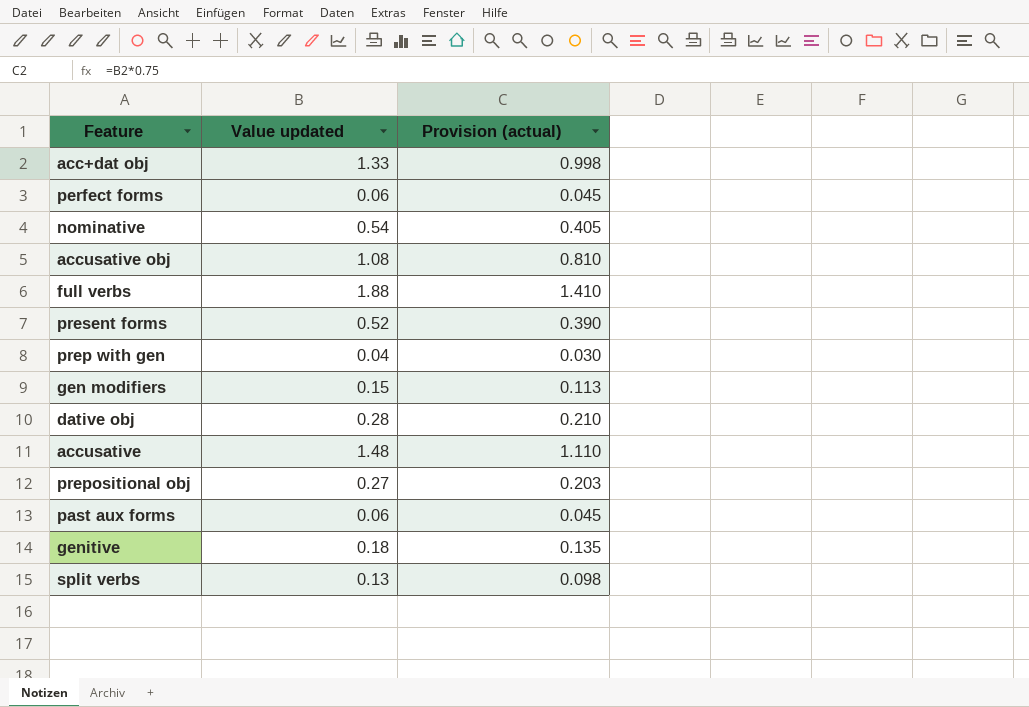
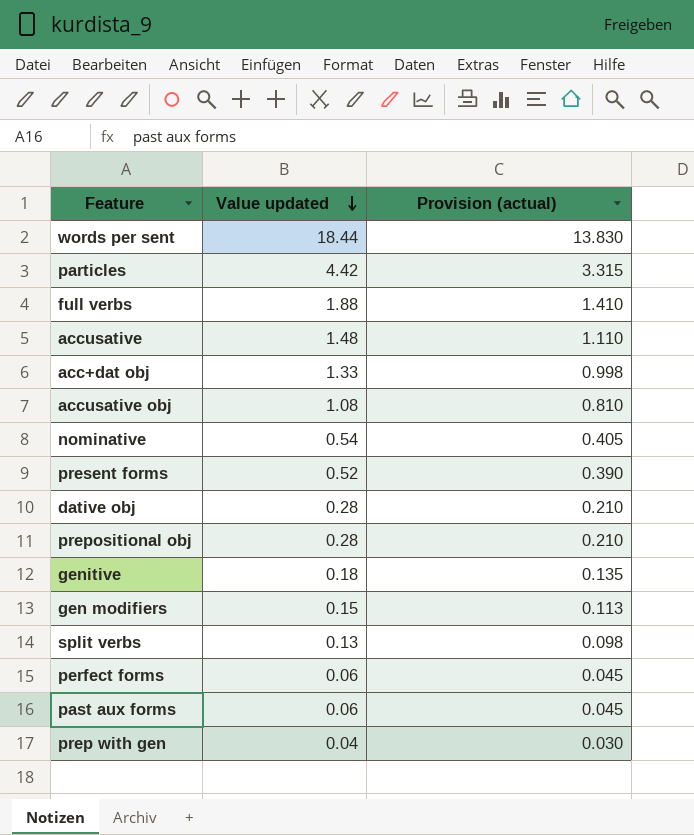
row order: none -> Value updated descending
row words per sent: none -> 18.44 | 13.830
row particles: none -> 4.42 | 3.315
prepositional obj | Value updated: 0.27 -> 0.28
prepositional obj | Provision (actual): 0.203 -> 0.210

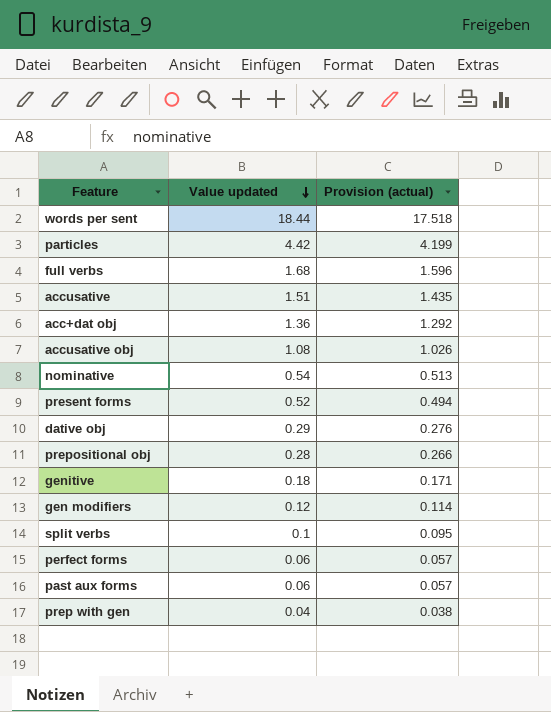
column Provision (actual) | formula: [Value updated] * 0.75 -> [Value updated] * 0.95
full verbs | Value updated: 1.88 -> 1.68
accusative | Value updated: 1.48 -> 1.51
acc+dat obj | Value updated: 1.33 -> 1.36
dative obj | Value updated: 0.28 -> 0.29
gen modifiers | Value updated: 0.15 -> 0.12
split verbs | Value updated: 0.13 -> 0.1

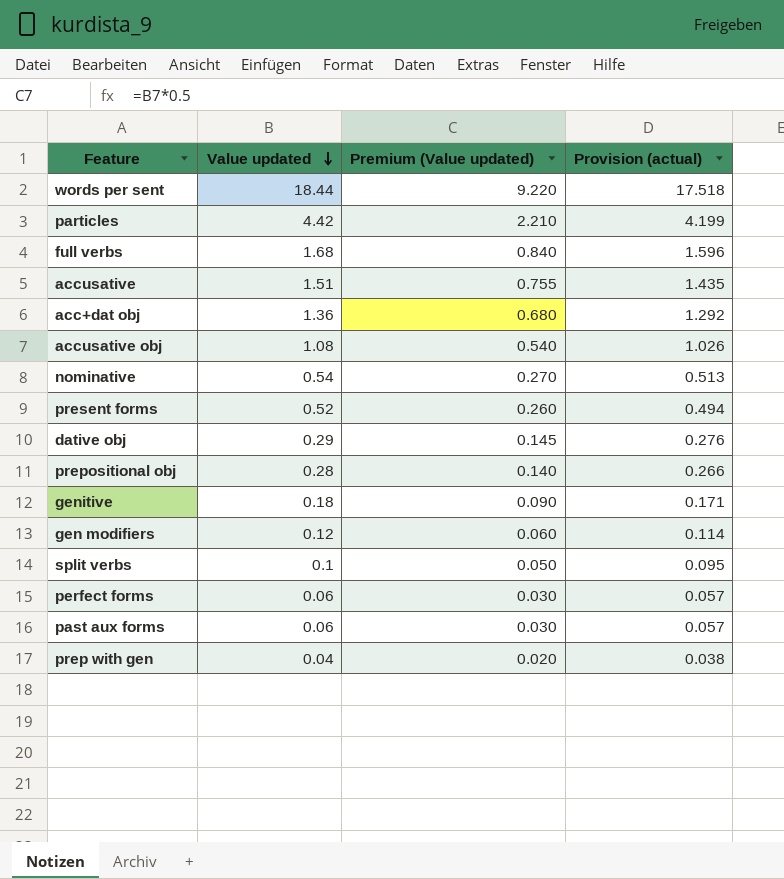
column Premium (Value updated) | formula: none -> [Value updated] * 0.5

